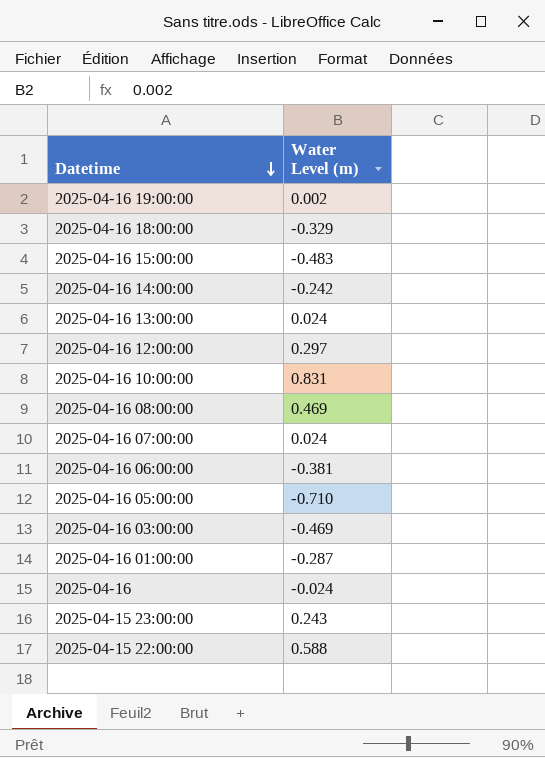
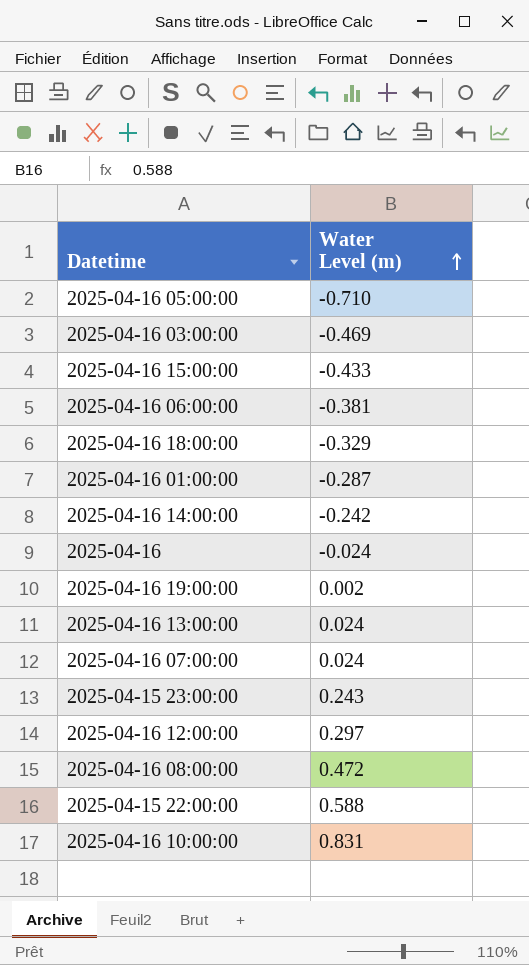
row order: Datetime descending -> Water Level (m) ascending
2025-04-16 15:00:00 | Water Level (m): -0.483 -> -0.433
2025-04-16 08:00:00 | Water Level (m): 0.469 -> 0.472

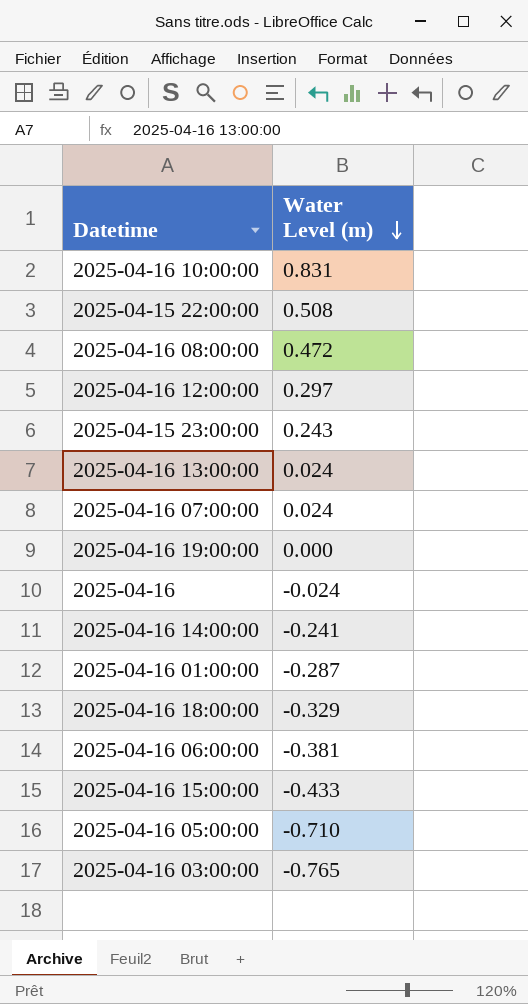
row order: Water Level (m) ascending -> Water Level (m) descending
2025-04-15 22:00:00 | Water Level (m): 0.588 -> 0.508
2025-04-16 19:00:00 | Water Level (m): 0.002 -> 0.000
2025-04-16 14:00:00 | Water Level (m): -0.242 -> -0.241
2025-04-16 03:00:00 | Water Level (m): -0.469 -> -0.765

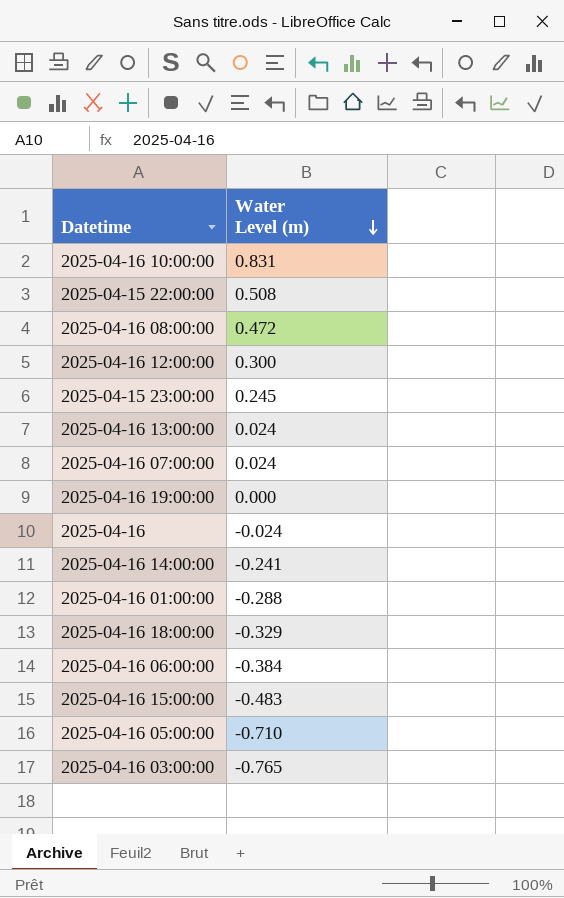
2025-04-16 12:00:00 | Water Level (m): 0.297 -> 0.300
2025-04-15 23:00:00 | Water Level (m): 0.243 -> 0.245
2025-04-16 01:00:00 | Water Level (m): -0.287 -> -0.288
2025-04-16 06:00:00 | Water Level (m): -0.381 -> -0.384
2025-04-16 15:00:00 | Water Level (m): -0.433 -> -0.483

